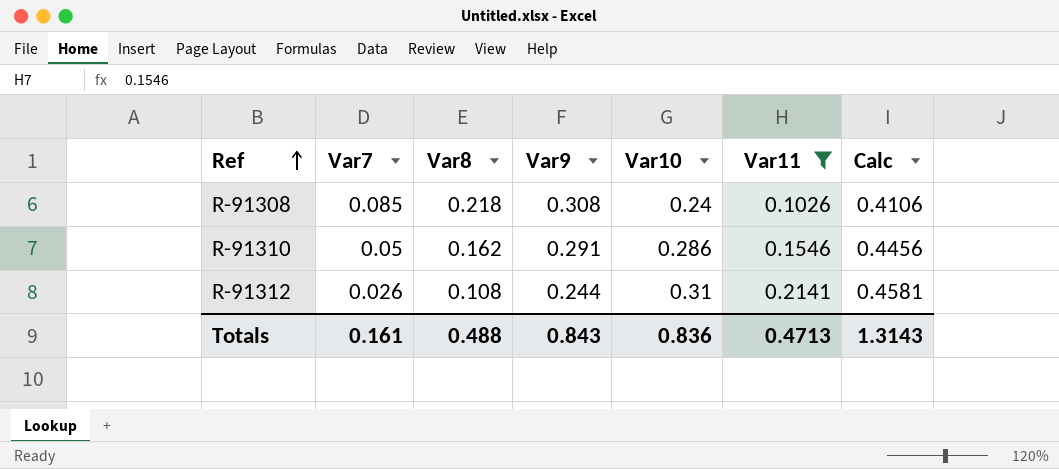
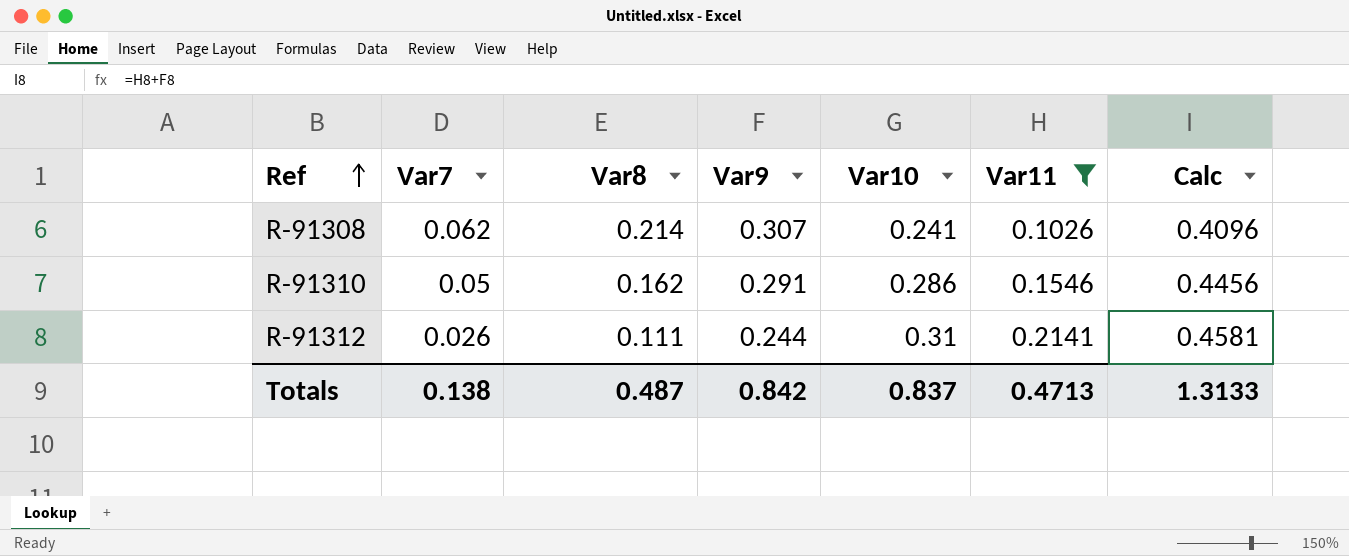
R-91308 | Var7: 0.085 -> 0.062
R-91308 | Var8: 0.218 -> 0.214
R-91308 | Var9: 0.308 -> 0.307
R-91308 | Var10: 0.24 -> 0.241
R-91308 | Calc: 0.4106 -> 0.4096
R-91312 | Var8: 0.108 -> 0.111
Totals | Var7: 0.161 -> 0.138
Totals | Var8: 0.488 -> 0.487
Totals | Var9: 0.843 -> 0.842
Totals | Var10: 0.836 -> 0.837
Totals | Calc: 1.3143 -> 1.3133

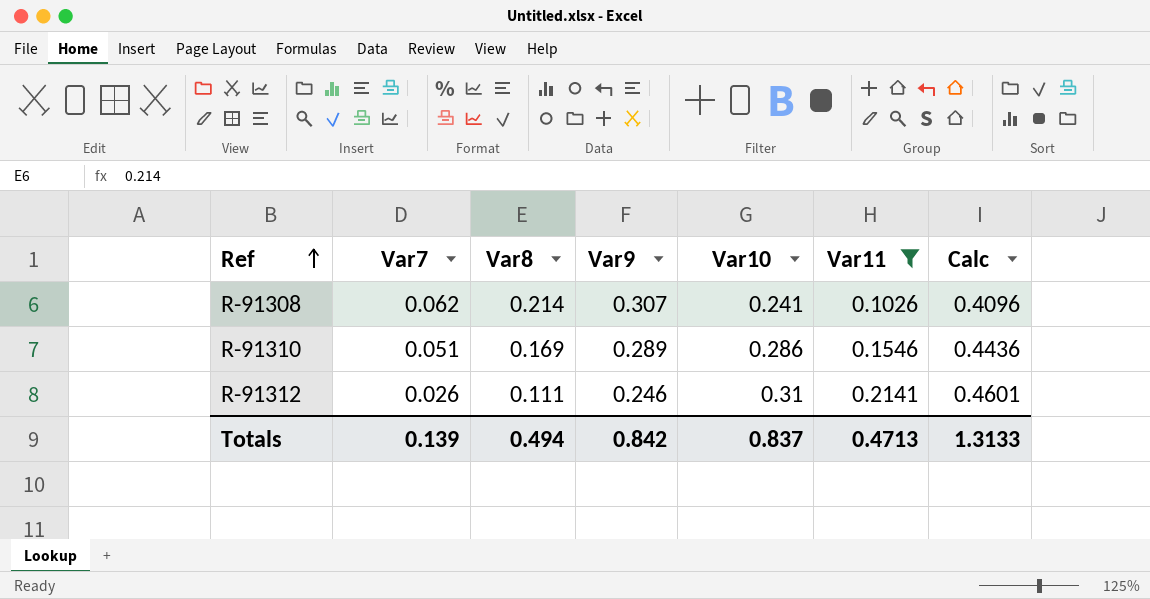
R-91310 | Var7: 0.05 -> 0.051
R-91310 | Var8: 0.162 -> 0.169
R-91310 | Var9: 0.291 -> 0.289
R-91310 | Calc: 0.4456 -> 0.4436
R-91312 | Var9: 0.244 -> 0.246
R-91312 | Calc: 0.4581 -> 0.4601
Totals | Var7: 0.138 -> 0.139
Totals | Var8: 0.487 -> 0.494

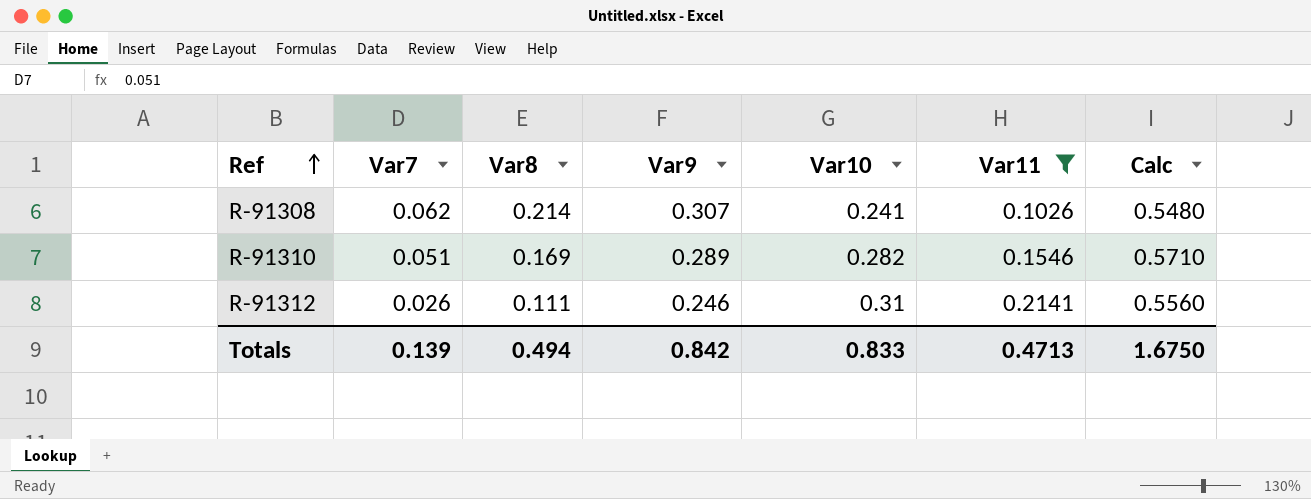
column Calc | formula: [Var9] + [Var11] -> [Var9] + [Var10]
R-91310 | Var10: 0.286 -> 0.282
Totals | Var10: 0.837 -> 0.833
Totals | Calc: 1.3133 -> 1.6750

